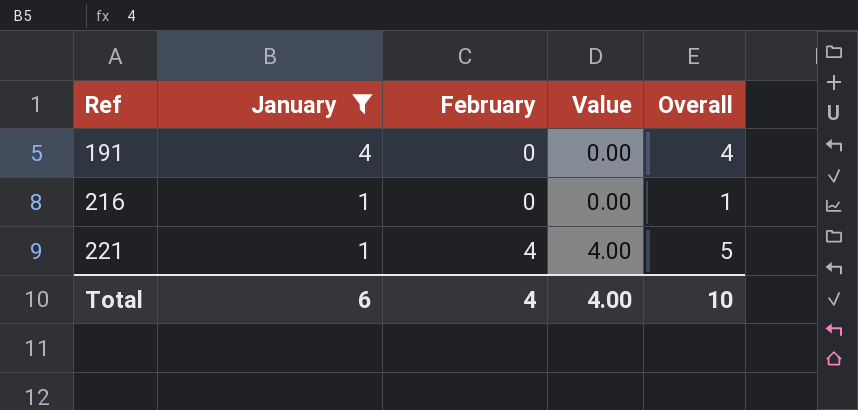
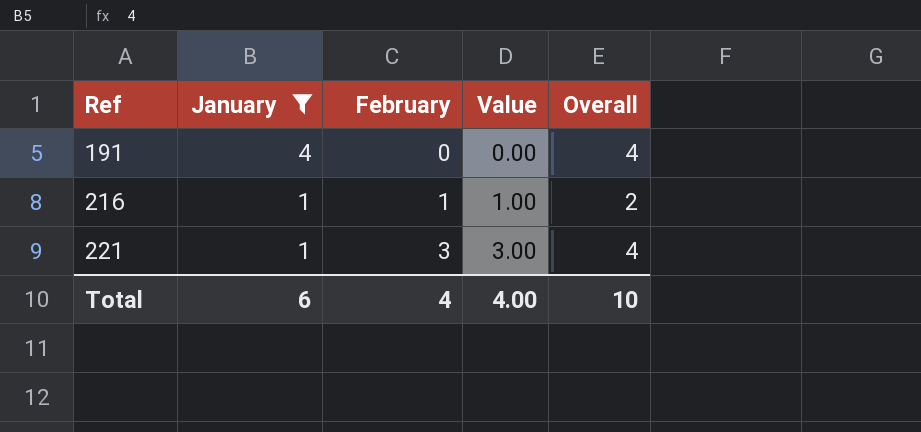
216 | February: 0 -> 1
216 | Value: 0.00 -> 1.00
216 | Overall: 1 -> 2
221 | February: 4 -> 3
221 | Value: 4.00 -> 3.00
221 | Overall: 5 -> 4

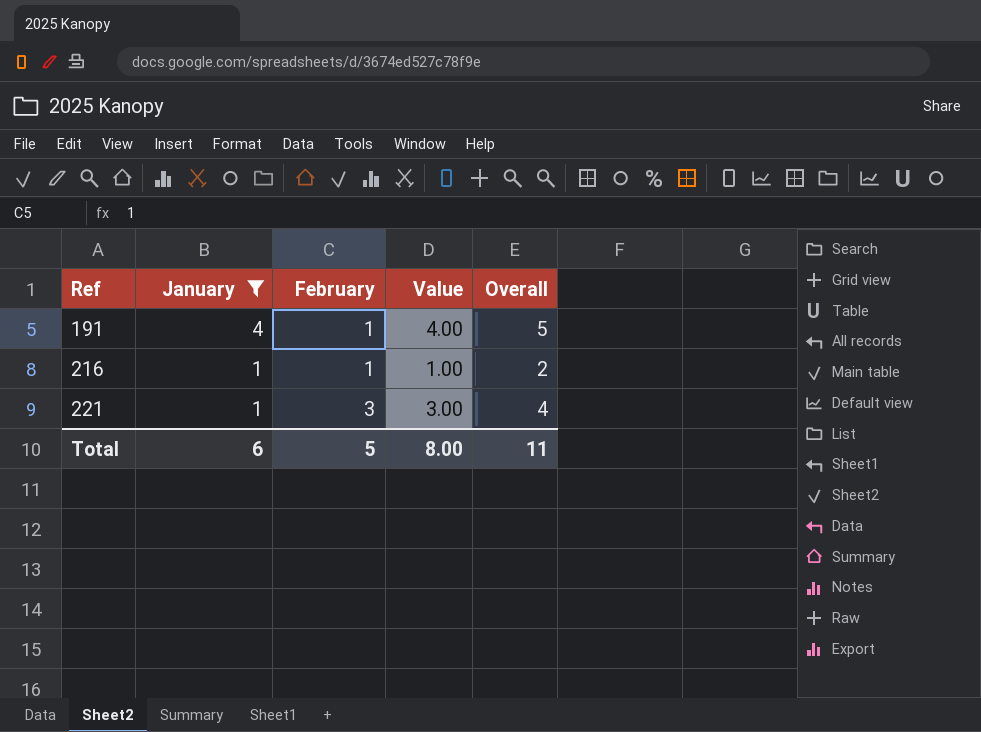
191 | February: 0 -> 1
191 | Value: 0.00 -> 4.00
191 | Overall: 4 -> 5
Total | February: 4 -> 5
Total | Value: 4.00 -> 8.00
Total | Overall: 10 -> 11

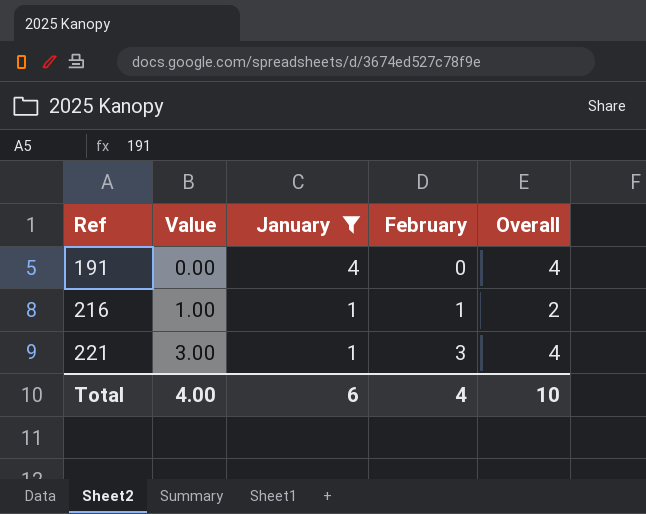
column Value | position: 4 -> 2
191 | Value: 4.00 -> 0.00
191 | February: 1 -> 0
191 | Overall: 5 -> 4
Total | Value: 8.00 -> 4.00
Total | February: 5 -> 4
Total | Overall: 11 -> 10

